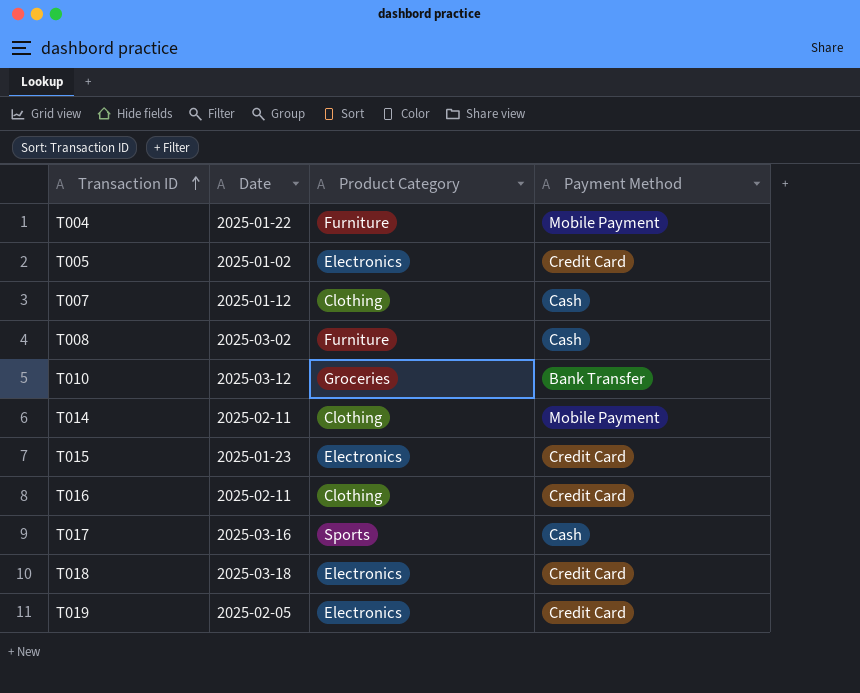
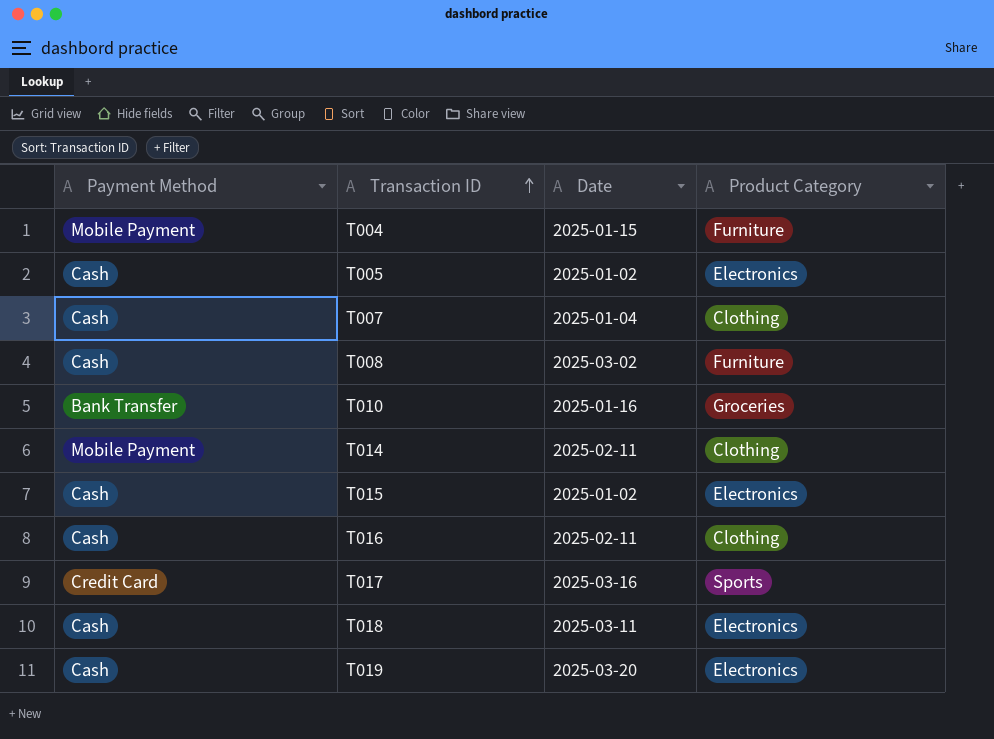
column Payment Method | position: 4 -> 1
T004 | Date: 2025-01-22 -> 2025-01-15
T005 | Payment Method: Credit Card -> Cash
T007 | Date: 2025-01-12 -> 2025-01-04
T010 | Date: 2025-03-12 -> 2025-01-16
T015 | Payment Method: Credit Card -> Cash
T015 | Date: 2025-01-23 -> 2025-01-02
T016 | Payment Method: Credit Card -> Cash
T017 | Payment Method: Cash -> Credit Card
T018 | Payment Method: Credit Card -> Cash
T018 | Date: 2025-03-18 -> 2025-03-11
T019 | Payment Method: Credit Card -> Cash
T019 | Date: 2025-02-05 -> 2025-03-20

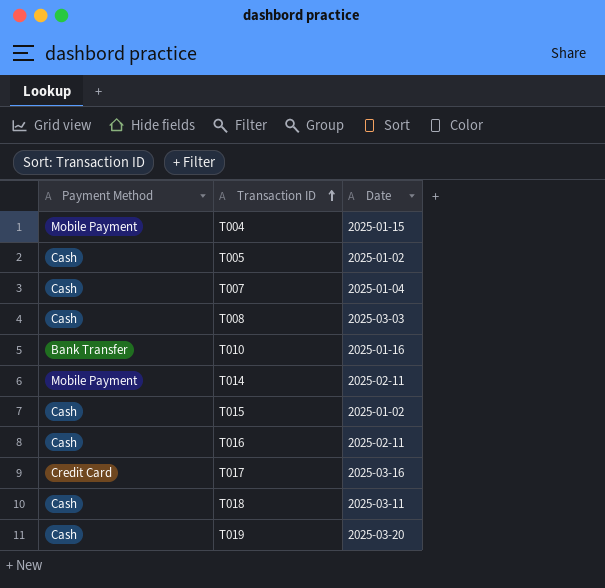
column Product Category | position: 4 -> none
T008 | Date: 2025-03-02 -> 2025-03-03

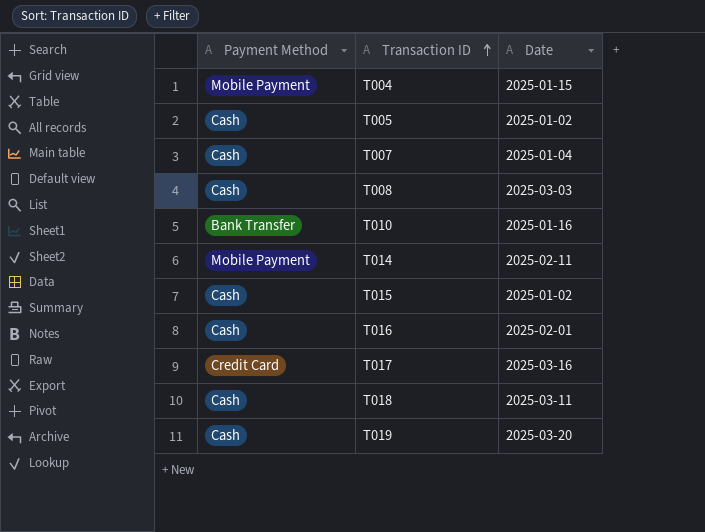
T016 | Date: 2025-02-11 -> 2025-02-01

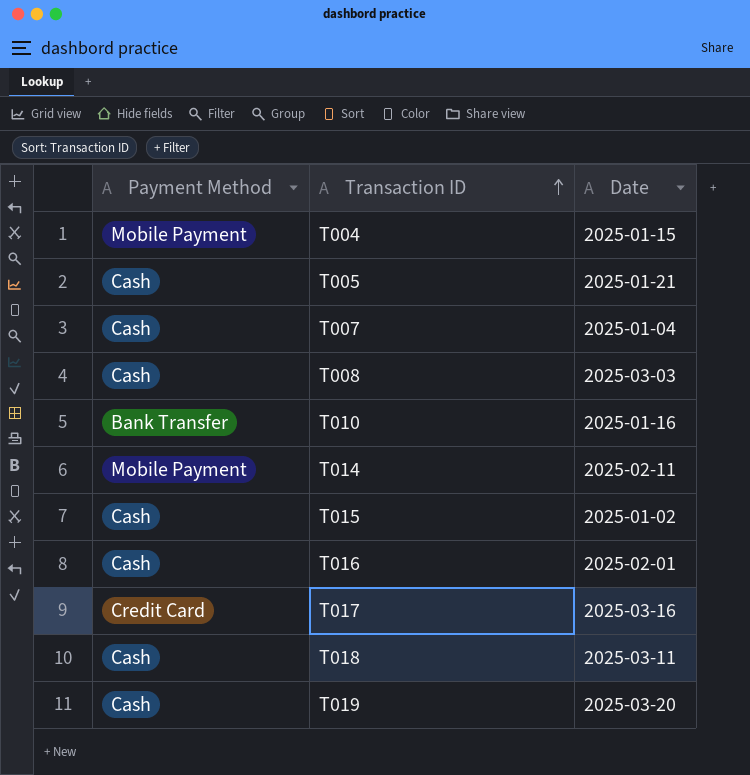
T005 | Date: 2025-01-02 -> 2025-01-21

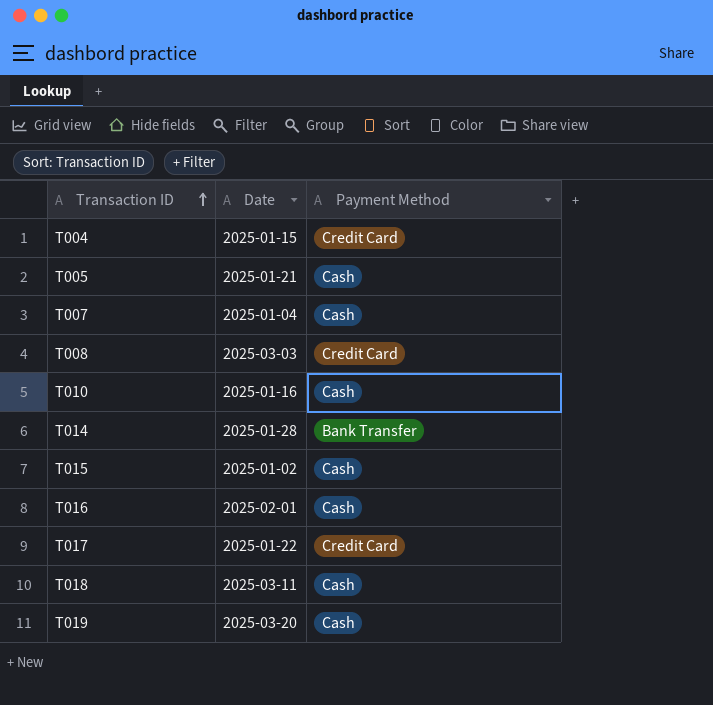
column Payment Method | position: 1 -> 3
T004 | Payment Method: Mobile Payment -> Credit Card
T008 | Payment Method: Cash -> Credit Card
T010 | Payment Method: Bank Transfer -> Cash
T014 | Date: 2025-02-11 -> 2025-01-28
T014 | Payment Method: Mobile Payment -> Bank Transfer
T017 | Date: 2025-03-16 -> 2025-01-22

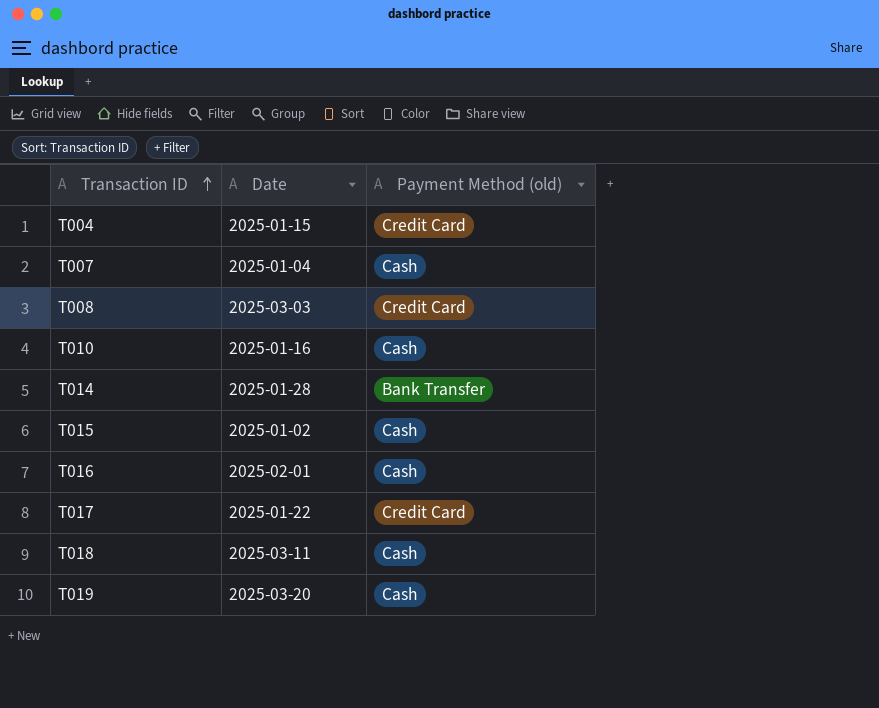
column name: Payment Method -> Payment Method (old)
row T005: 2025-01-21 | Cash -> none

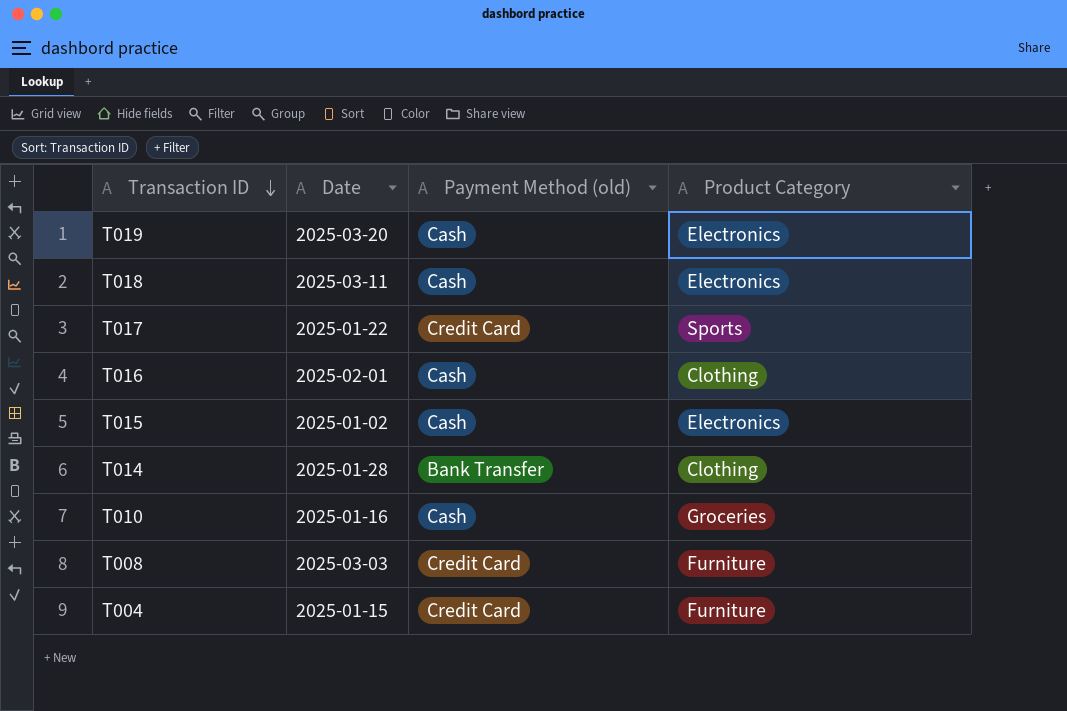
row order: Transaction ID ascending -> Transaction ID descending
column Product Category | position: none -> 4
row T007: 2025-01-04 | Cash -> none

